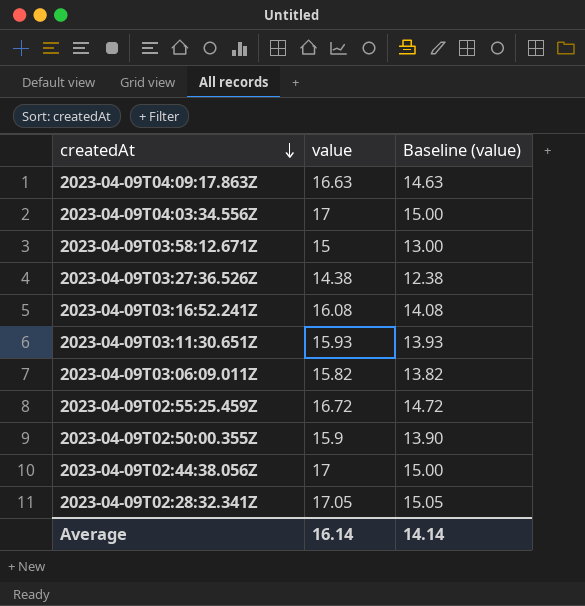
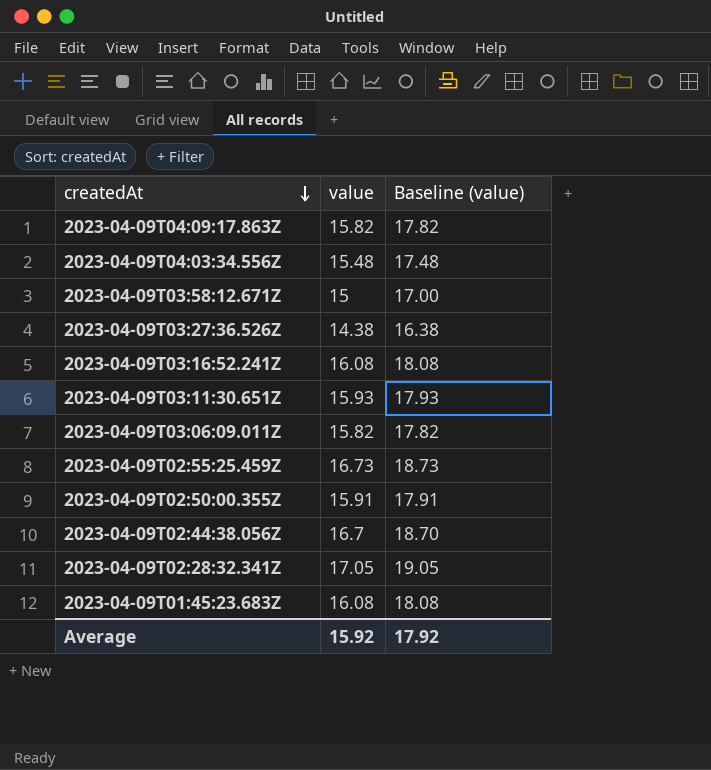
column Baseline (value) | formula: [value] - 2 -> [value] + 2
2023-04-09T04:09:17.863Z | value: 16.63 -> 15.82
2023-04-09T04:03:34.556Z | value: 17 -> 15.48
2023-04-09T02:55:25.459Z | value: 16.72 -> 16.73
2023-04-09T02:50:00.355Z | value: 15.9 -> 15.91
2023-04-09T02:44:38.056Z | value: 17 -> 16.7
row 2023-04-09T01:45:23.683Z: none -> 16.08 | 18.08
Average | value: 16.14 -> 15.92
Average | Baseline (value): 14.14 -> 17.92

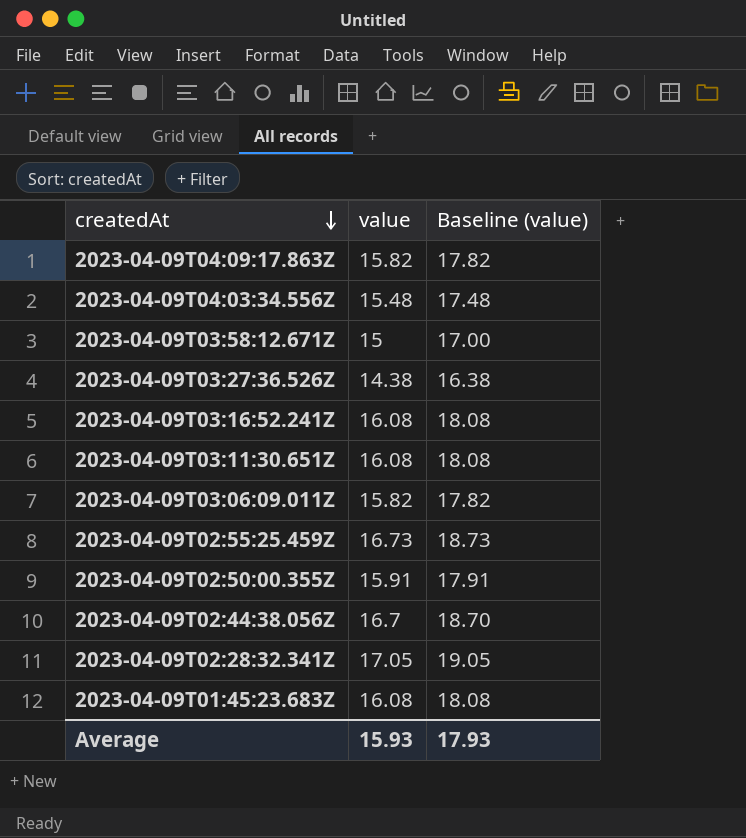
2023-04-09T03:11:30.651Z | value: 15.93 -> 16.08
2023-04-09T03:11:30.651Z | Baseline (value): 17.93 -> 18.08
Average | value: 15.92 -> 15.93
Average | Baseline (value): 17.92 -> 17.93

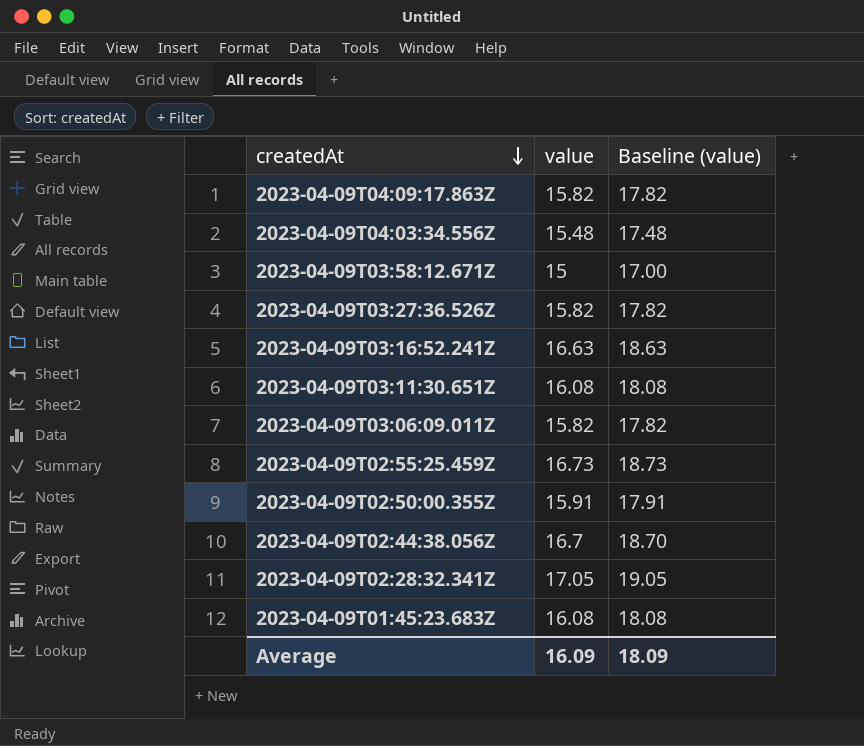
2023-04-09T03:27:36.526Z | value: 14.38 -> 15.82
2023-04-09T03:27:36.526Z | Baseline (value): 16.38 -> 17.82
2023-04-09T03:16:52.241Z | value: 16.08 -> 16.63
2023-04-09T03:16:52.241Z | Baseline (value): 18.08 -> 18.63
Average | value: 15.93 -> 16.09
Average | Baseline (value): 17.93 -> 18.09

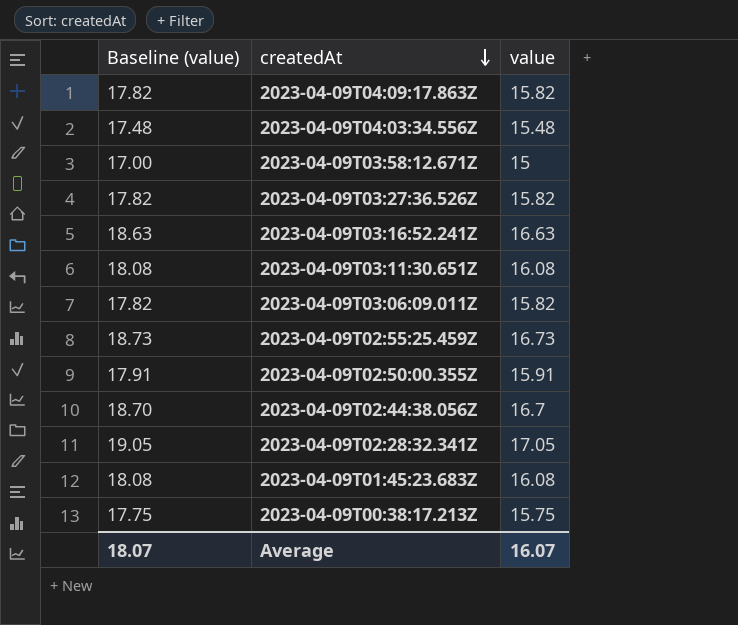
column Baseline (value) | position: 3 -> 1
row 2023-04-09T00:38:17.213Z: none -> 17.75 | 15.75
Average | Baseline (value): 18.09 -> 18.07
Average | value: 16.09 -> 16.07

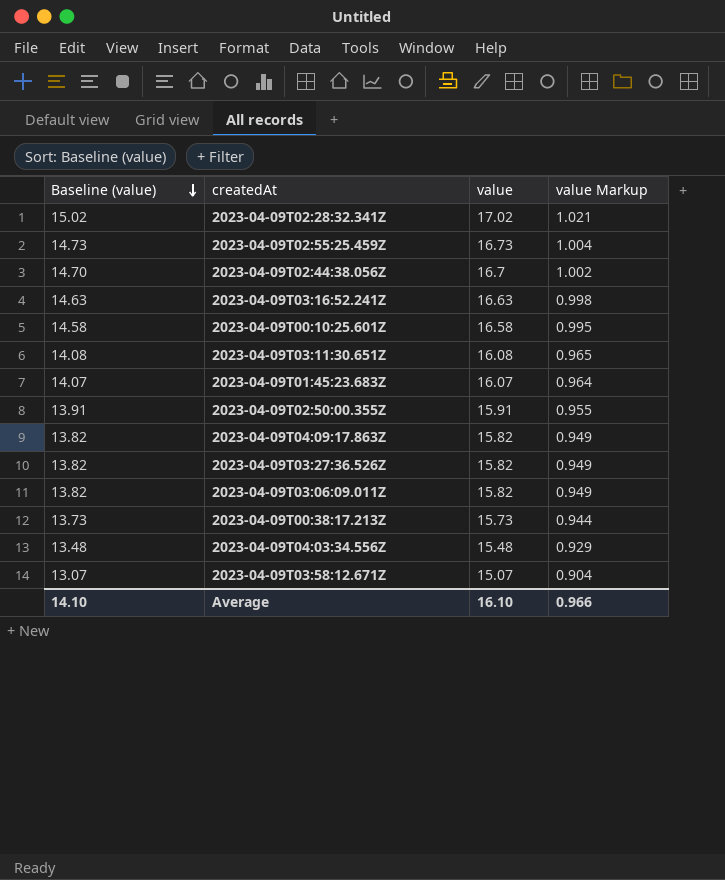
row order: createdAt descending -> Baseline (value) descending
column Baseline (value) | formula: [value] + 2 -> [value] - 2
column value Markup | formula: none -> [value] * 0.06
2023-04-09T02:28:32.341Z | value: 17.05 -> 17.02
row 2023-04-09T00:10:25.601Z: none -> 14.58 | 16.58 | 0.995
2023-04-09T01:45:23.683Z | value: 16.08 -> 16.07
2023-04-09T00:38:17.213Z | value: 15.75 -> 15.73
2023-04-09T03:58:12.671Z | value: 15 -> 15.07
Average | Baseline (value): 18.07 -> 14.10
Average | value: 16.07 -> 16.10

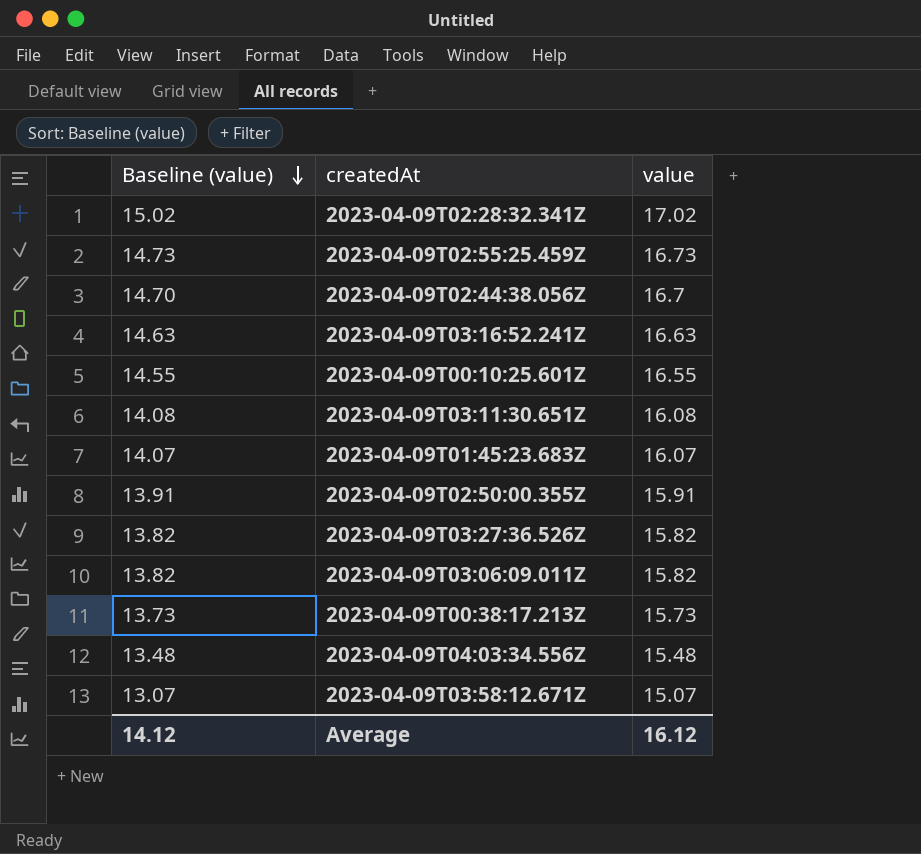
column value Markup | formula: [value] * 0.06 -> none
row 2023-04-09T04:09:17.863Z: 13.82 | 15.82 | 0.949 -> none
2023-04-09T00:10:25.601Z | Baseline (value): 14.58 -> 14.55
2023-04-09T00:10:25.601Z | value: 16.58 -> 16.55
Average | Baseline (value): 14.10 -> 14.12
Average | value: 16.10 -> 16.12

